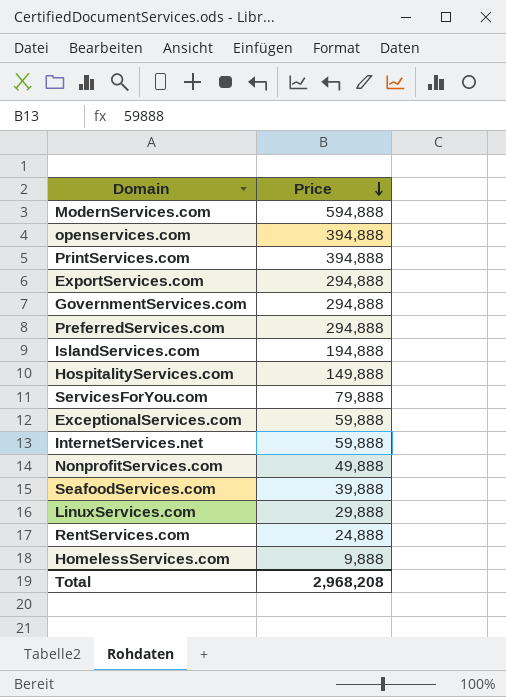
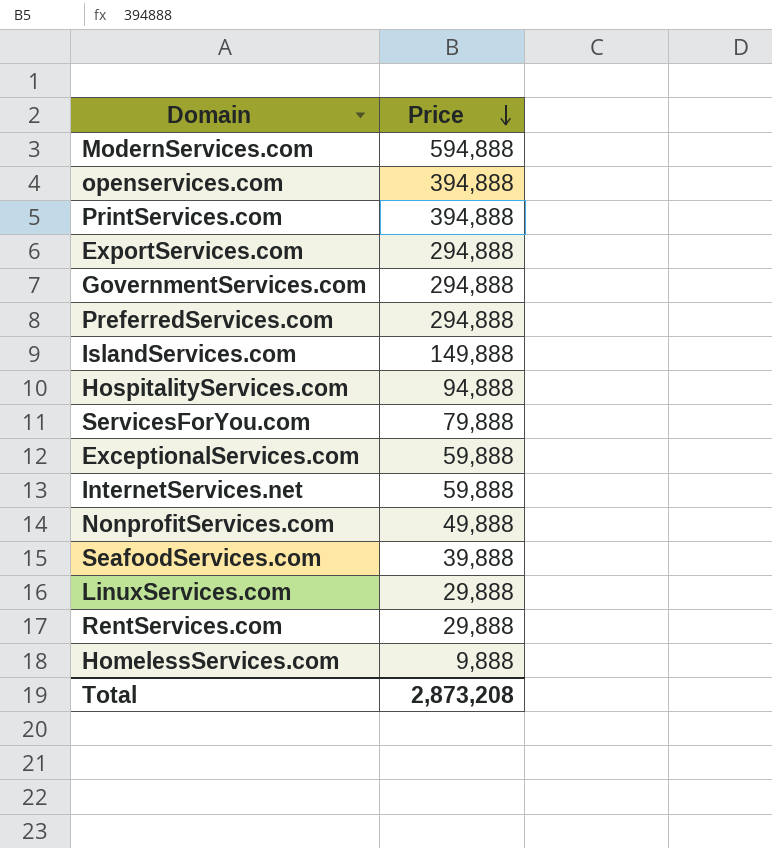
IslandServices.com | Price: 194,888 -> 149,888
HospitalityServices.com | Price: 149,888 -> 94,888
RentServices.com | Price: 24,888 -> 29,888
Total | Price: 2,968,208 -> 2,873,208

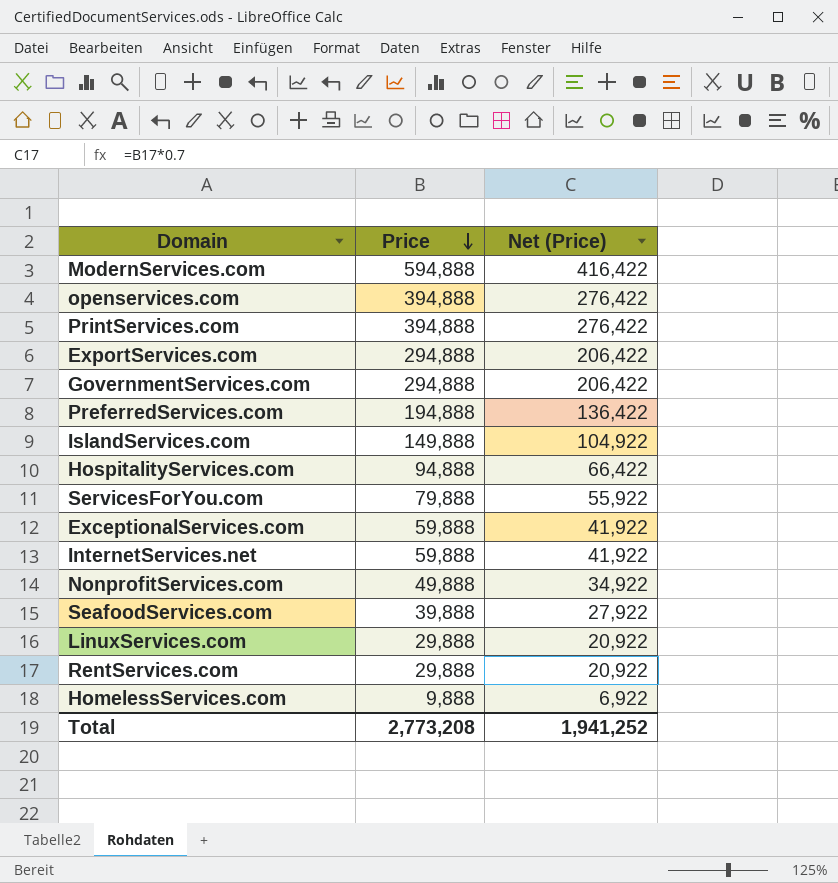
column Net (Price) | formula: none -> [Price] * 0.7
PreferredServices.com | Price: 294,888 -> 194,888
Total | Price: 2,873,208 -> 2,773,208

